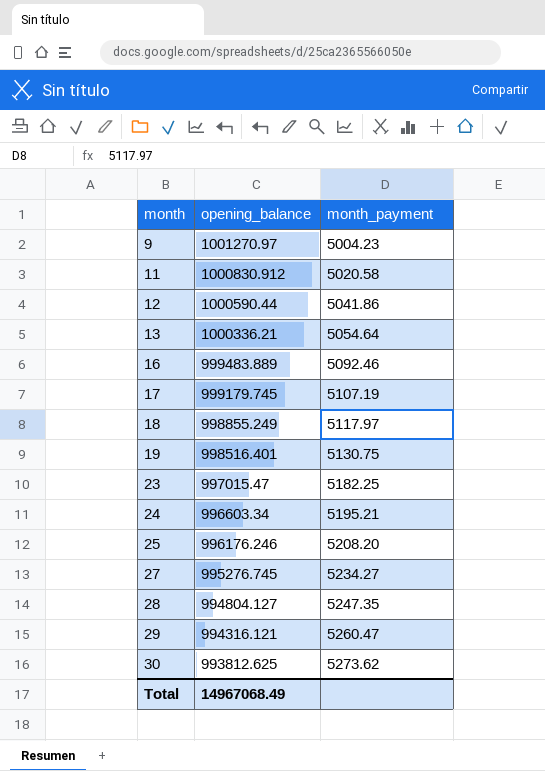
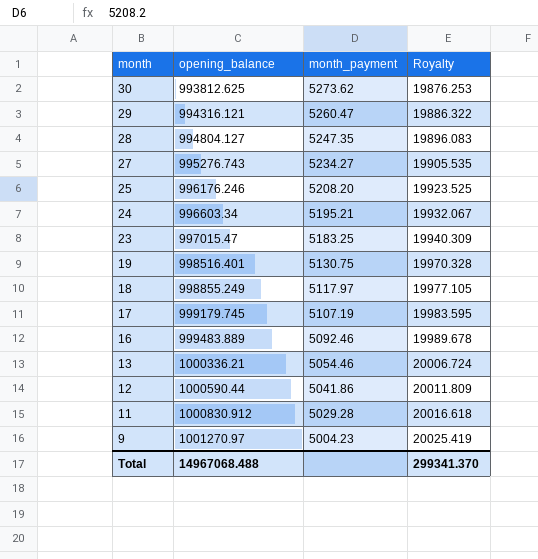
row order: month ascending -> month descending
column Royalty | formula: none -> [opening_balance] * 0.02
27 | opening_balance: 995276.745 -> 995276.743
23 | month_payment: 5182.25 -> 5183.25
13 | month_payment: 5054.64 -> 5054.46
11 | month_payment: 5020.58 -> 5029.28
Total | opening_balance: 14967068.49 -> 14967068.488

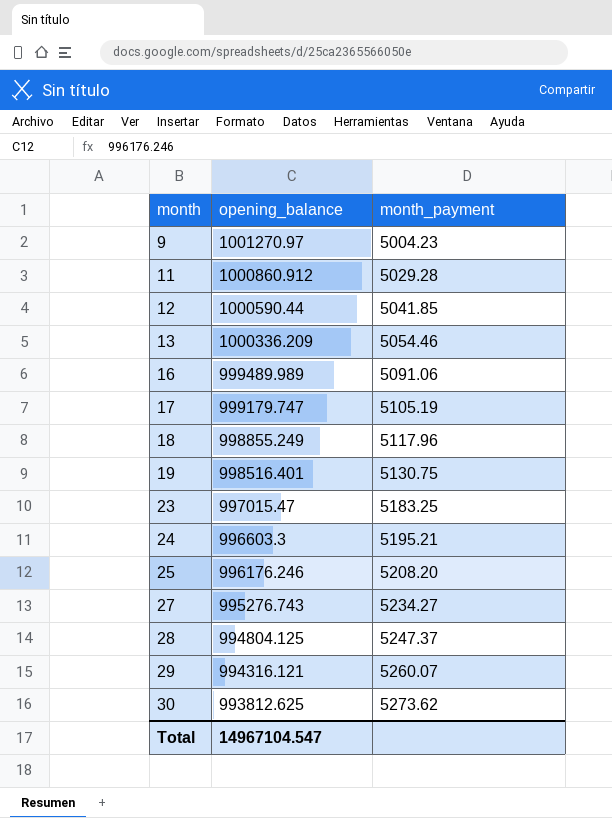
row order: month descending -> month ascending
column Royalty | formula: [opening_balance] * 0.02 -> none
11 | opening_balance: 1000830.912 -> 1000860.912
12 | month_payment: 5041.86 -> 5041.85
13 | opening_balance: 1000336.21 -> 1000336.209
16 | opening_balance: 999483.889 -> 999489.989
16 | month_payment: 5092.46 -> 5091.06
17 | opening_balance: 999179.745 -> 999179.747
17 | month_payment: 5107.19 -> 5105.19
18 | month_payment: 5117.97 -> 5117.96
24 | opening_balance: 996603.34 -> 996603.3
28 | opening_balance: 994804.127 -> 994804.125
28 | month_payment: 5247.35 -> 5247.37
29 | month_payment: 5260.47 -> 5260.07
Total | opening_balance: 14967068.488 -> 14967104.547

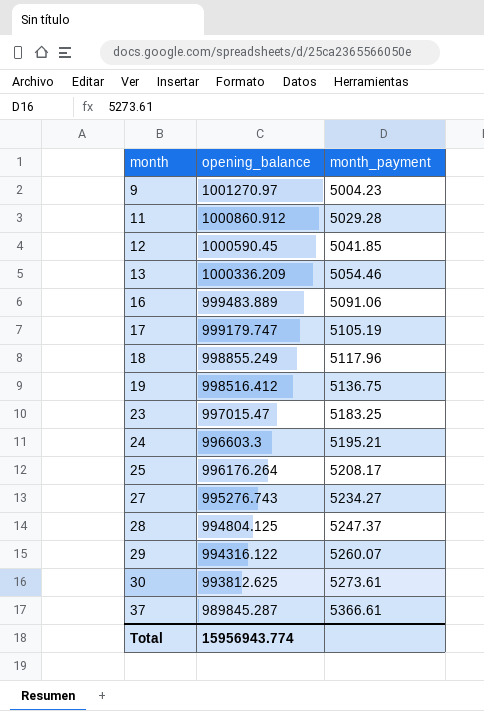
12 | opening_balance: 1000590.44 -> 1000590.45
16 | opening_balance: 999489.989 -> 999483.889
19 | opening_balance: 998516.401 -> 998516.412
19 | month_payment: 5130.75 -> 5136.75
25 | opening_balance: 996176.246 -> 996176.264
25 | month_payment: 5208.20 -> 5208.17
29 | opening_balance: 994316.121 -> 994316.122
30 | month_payment: 5273.62 -> 5273.61
row 37: none -> 989845.287 | 5366.61
Total | opening_balance: 14967104.547 -> 15956943.774

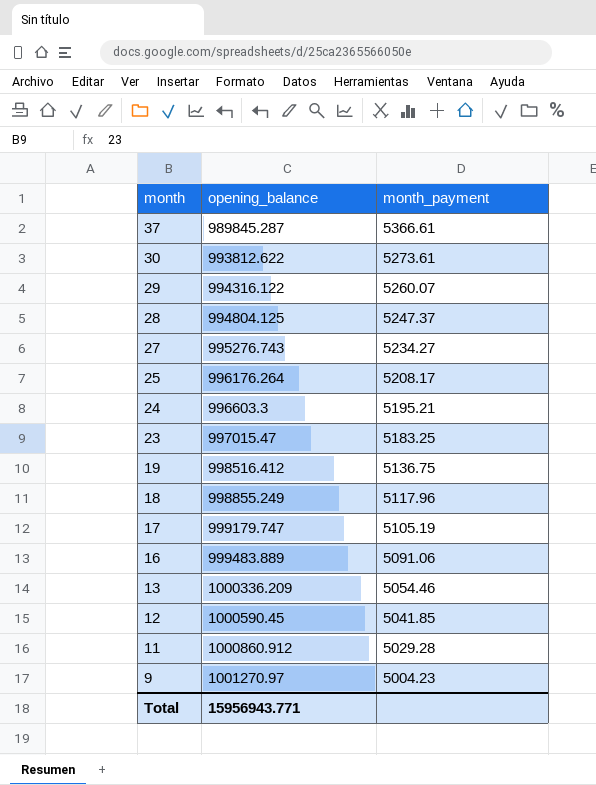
row order: month ascending -> month descending
30 | opening_balance: 993812.625 -> 993812.622
Total | opening_balance: 15956943.774 -> 15956943.771

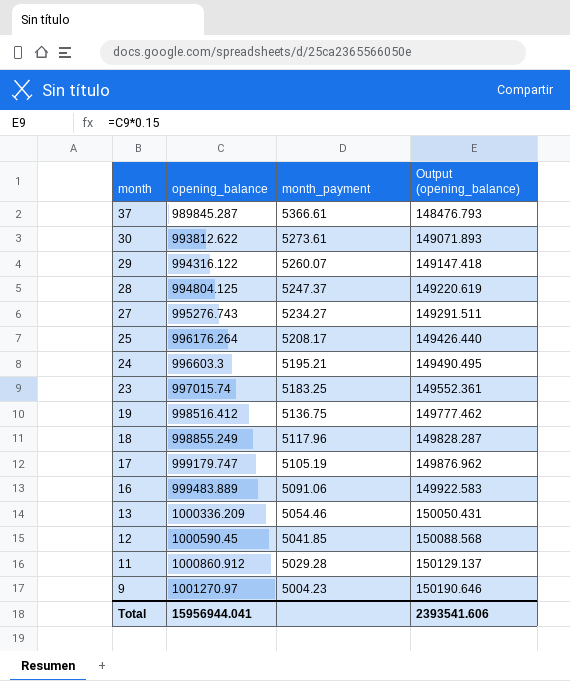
column Output (opening_balance) | formula: none -> [opening_balance] * 0.15
23 | opening_balance: 997015.47 -> 997015.74
Total | opening_balance: 15956943.771 -> 15956944.041

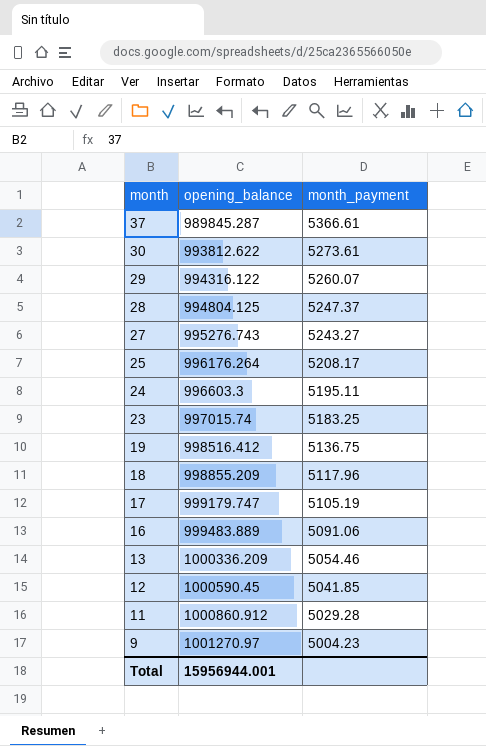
column Output (opening_balance) | formula: [opening_balance] * 0.15 -> none
27 | month_payment: 5234.27 -> 5243.27
24 | month_payment: 5195.21 -> 5195.11
18 | opening_balance: 998855.249 -> 998855.209
Total | opening_balance: 15956944.041 -> 15956944.001

